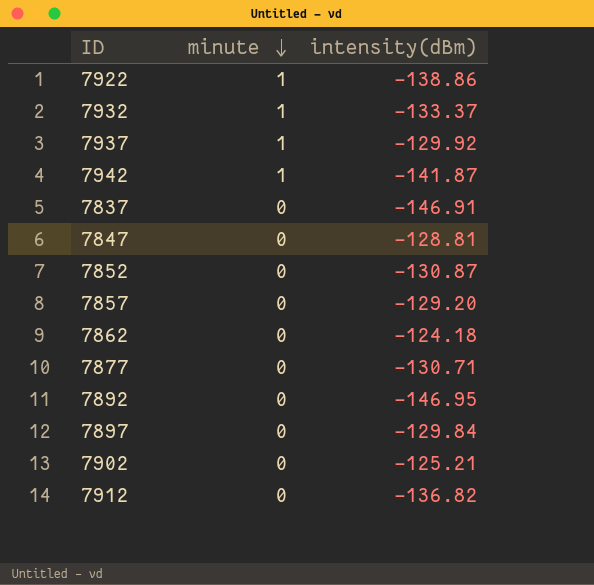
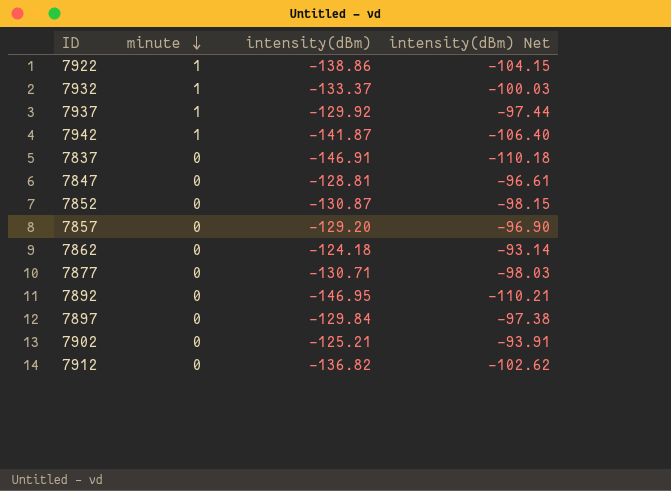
column intensity(dBm) Net | formula: none -> [intensity(dBm)] * 0.75

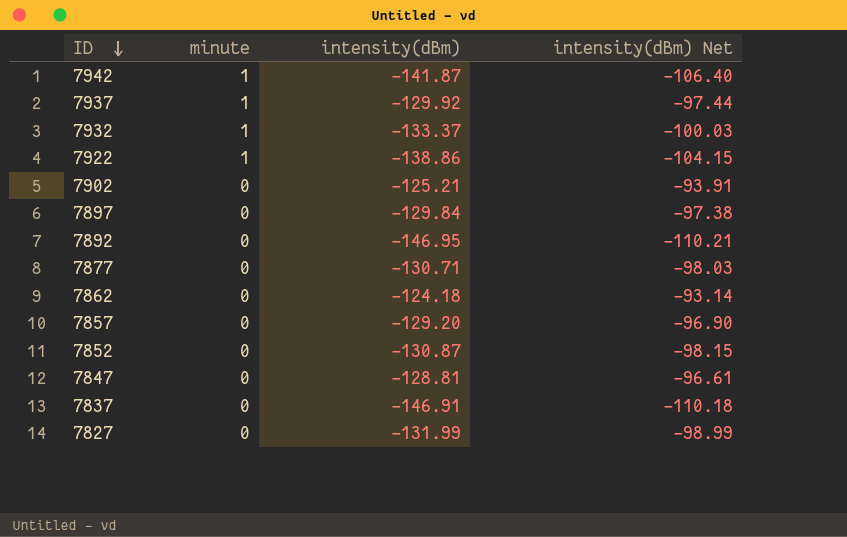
row order: minute descending -> ID descending
row 7912: 0 | -136.82 | -102.62 -> none
row 7827: none -> 0 | -131.99 | -98.99

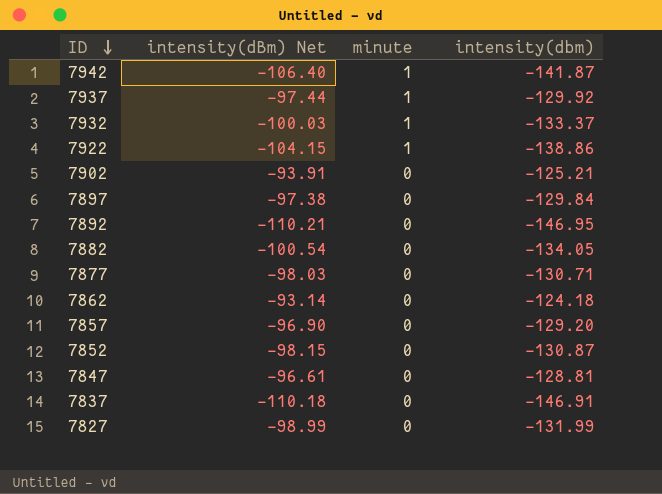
column intensity(dBm) Net | position: 4 -> 2
column name: intensity(dBm) -> intensity(dbm)
row 7882: none -> -100.54 | 0 | -134.05

